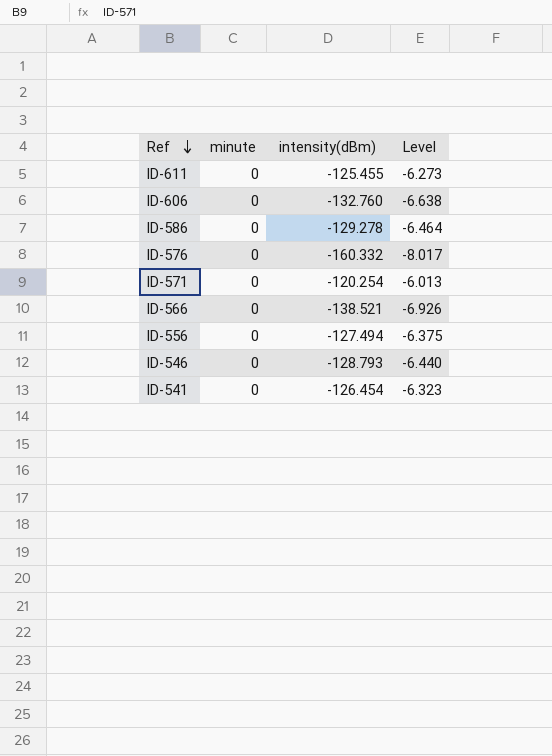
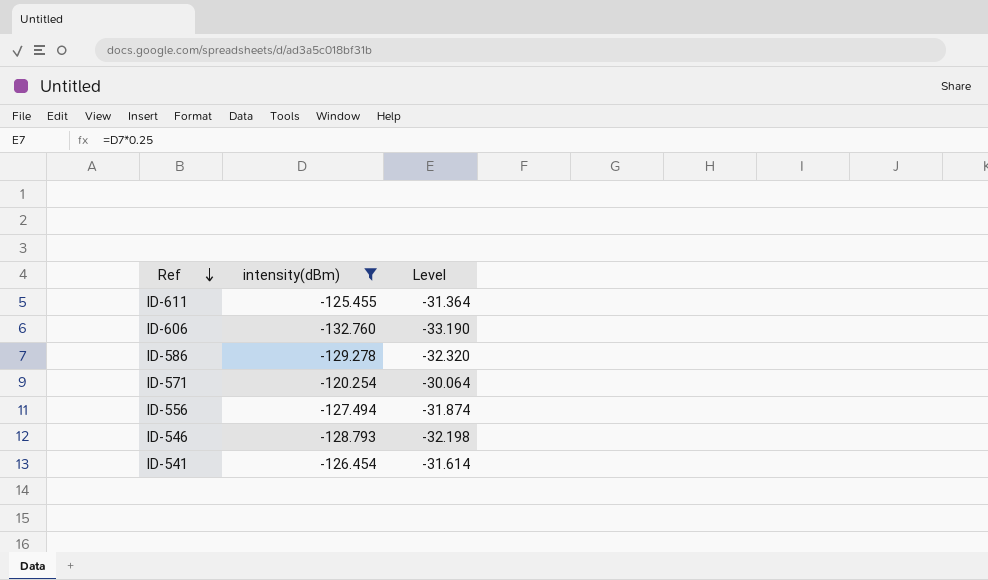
filter: none -> intensity(dBm) >= -132.760
column minute | position: 2 -> none
column Level | formula: [intensity(dBm)] * 0.05 -> [intensity(dBm)] * 0.25

